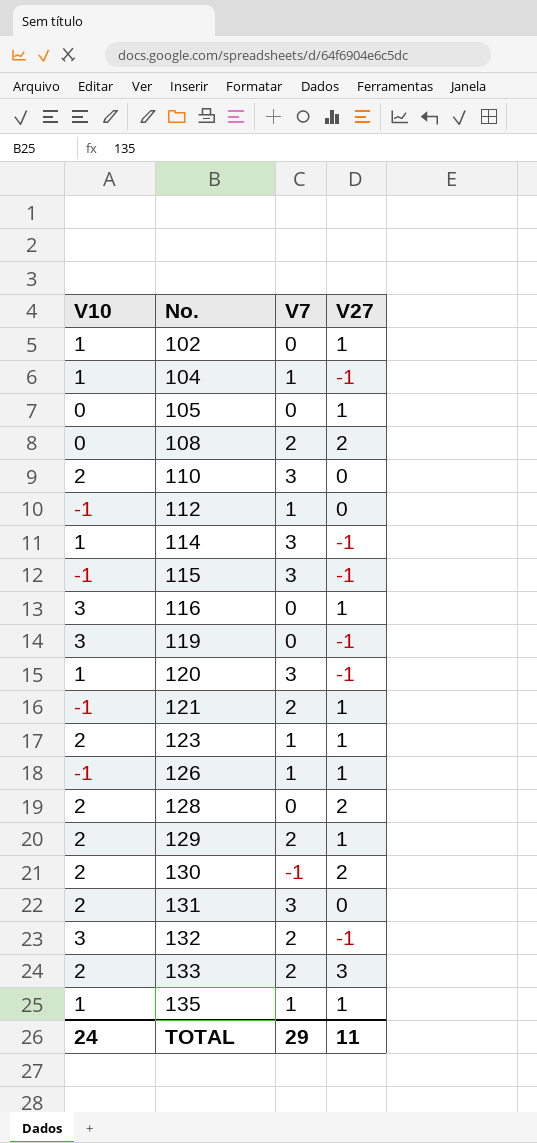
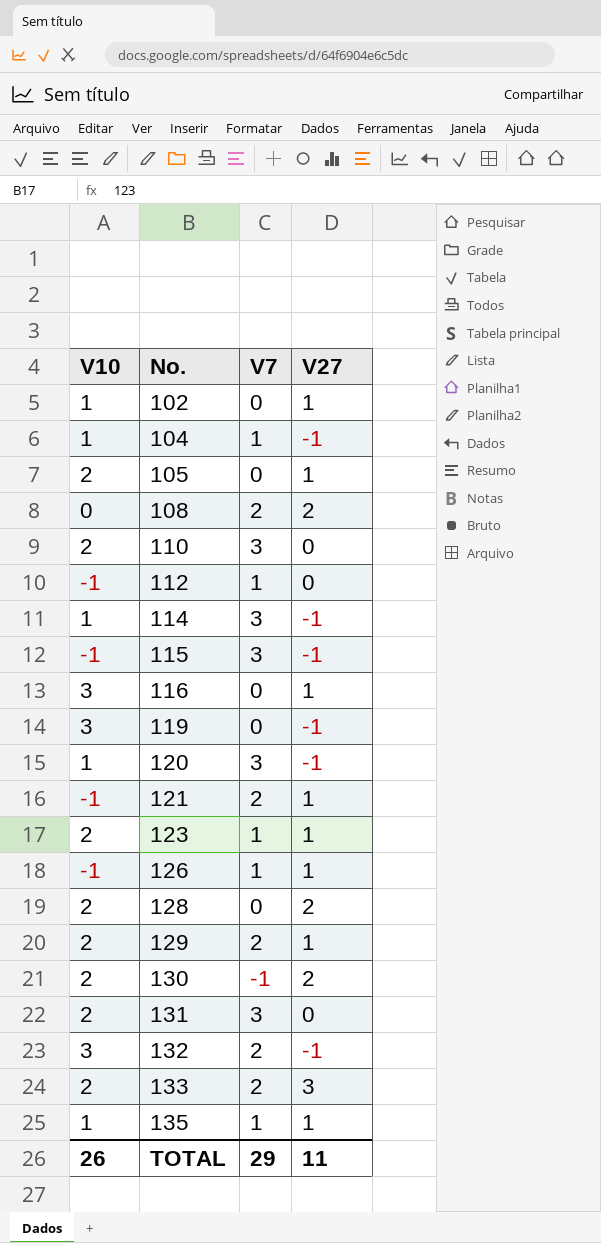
105 | V10: 0 -> 2
TOTAL | V10: 24 -> 26

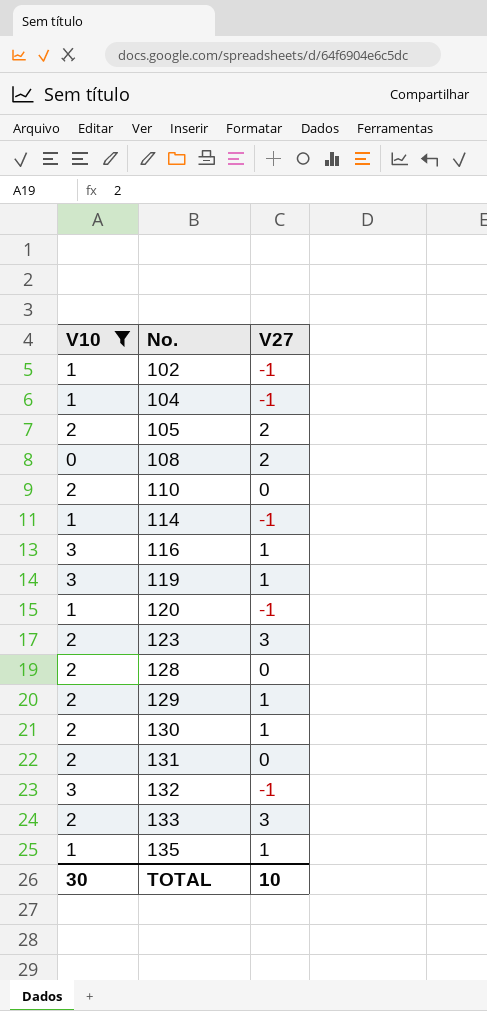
filter: none -> V10 != -1
column V7 | position: 3 -> none
102 | V27: 1 -> -1
105 | V27: 1 -> 2
119 | V27: -1 -> 1
123 | V27: 1 -> 3
128 | V27: 2 -> 0
130 | V27: 2 -> 1
TOTAL | V10: 26 -> 30
TOTAL | V27: 11 -> 10

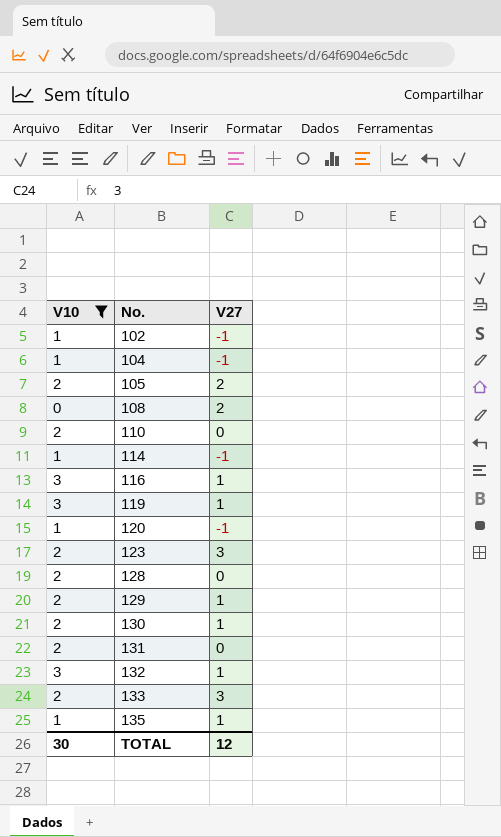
132 | V27: -1 -> 1
TOTAL | V27: 10 -> 12

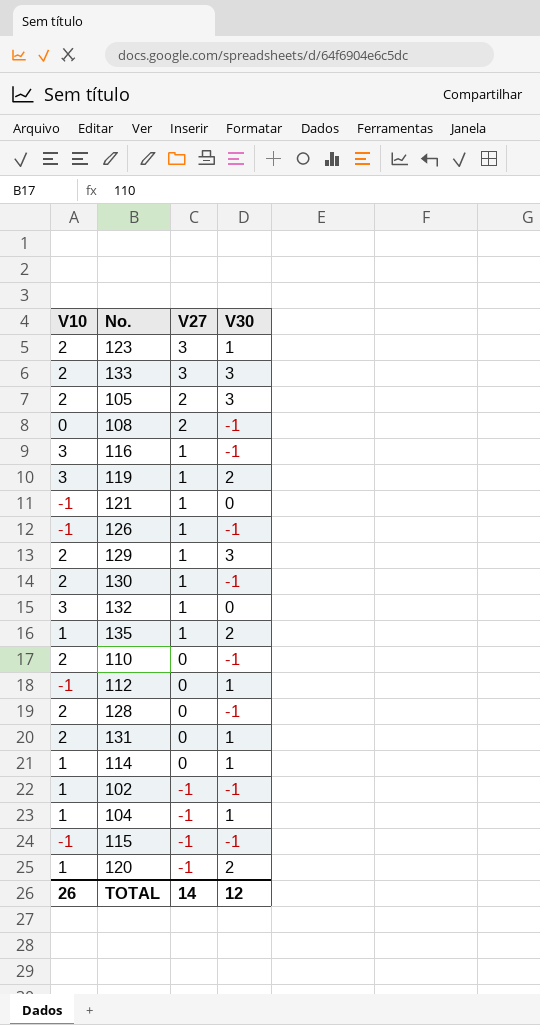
filter: V10 != -1 -> none
row order: No. ascending -> V27 descending
column V30 | position: none -> 4
114 | V27: -1 -> 0
TOTAL | V10: 30 -> 26
TOTAL | V27: 12 -> 14

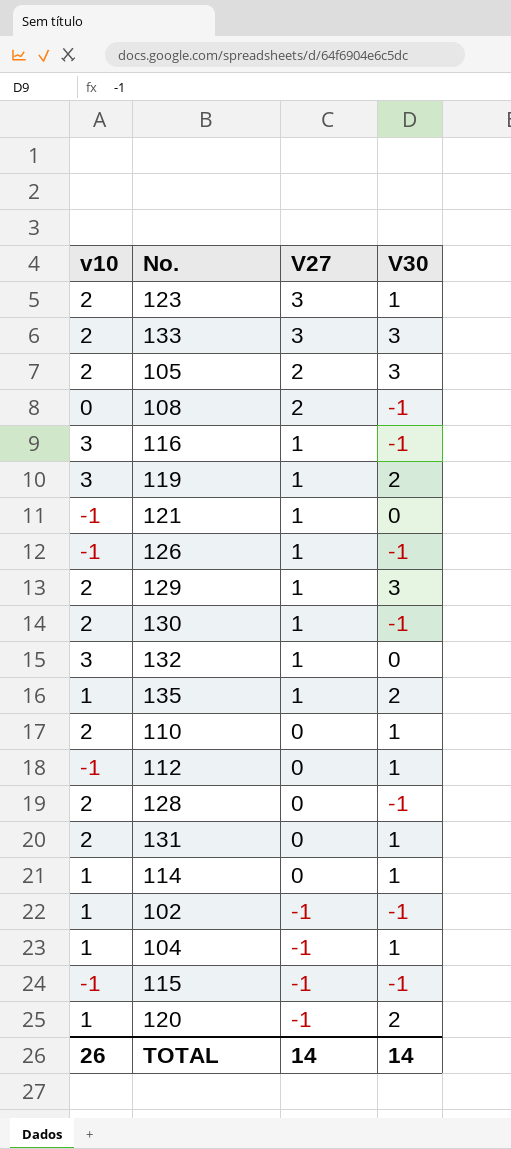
column name: V10 -> v10
110 | V30: -1 -> 1
TOTAL | V30: 12 -> 14

